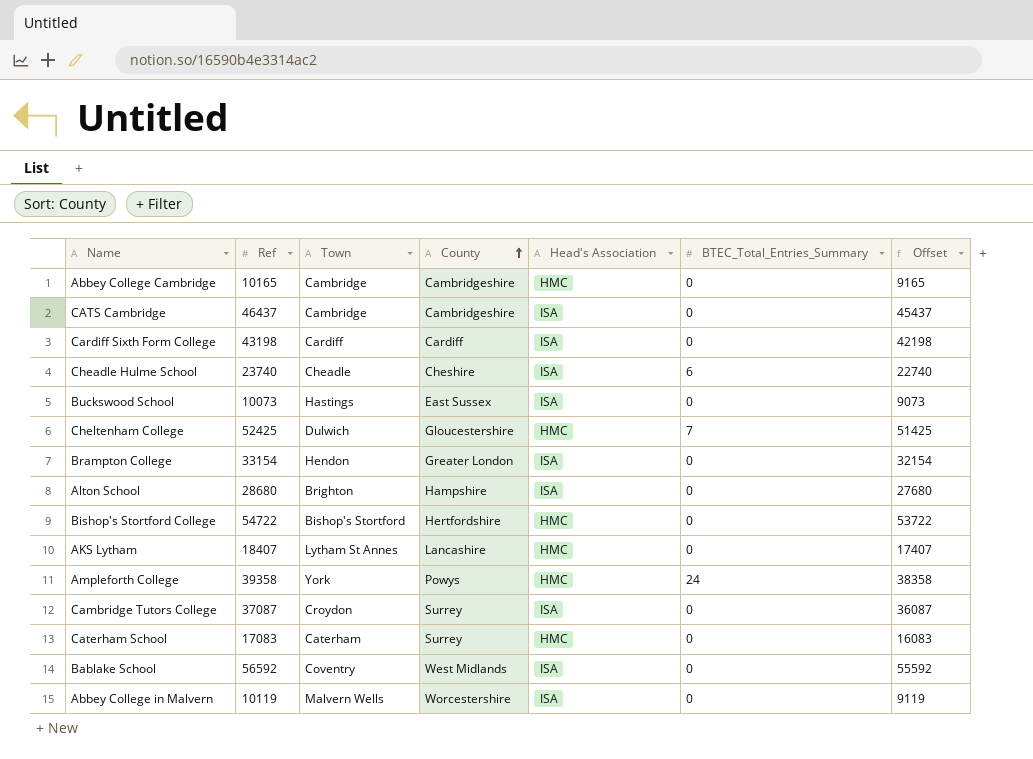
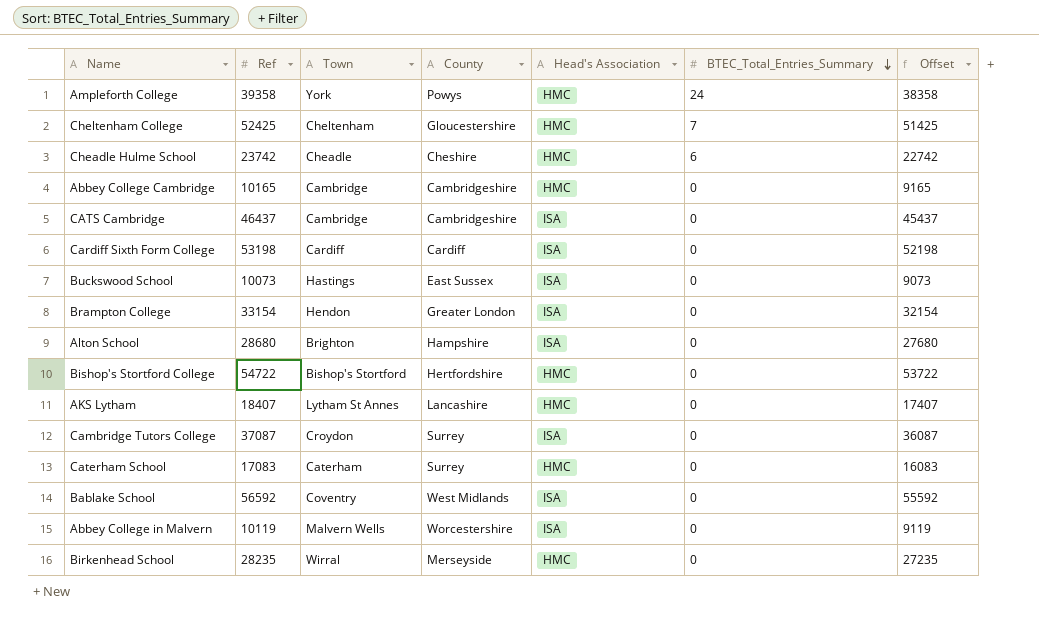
row order: County ascending -> BTEC_Total_Entries_Summary descending
Cheltenham College | Town: Dulwich -> Cheltenham
Cheadle Hulme School | Ref: 23740 -> 23742
Cheadle Hulme School | Head's Association: ISA -> HMC
Cheadle Hulme School | Offset: 22740 -> 22742
Cardiff Sixth Form College | Ref: 43198 -> 53198
Cardiff Sixth Form College | Offset: 42198 -> 52198
row Birkenhead School: none -> 28235 | Wirral | Merseyside | HMC | 0 | 27235

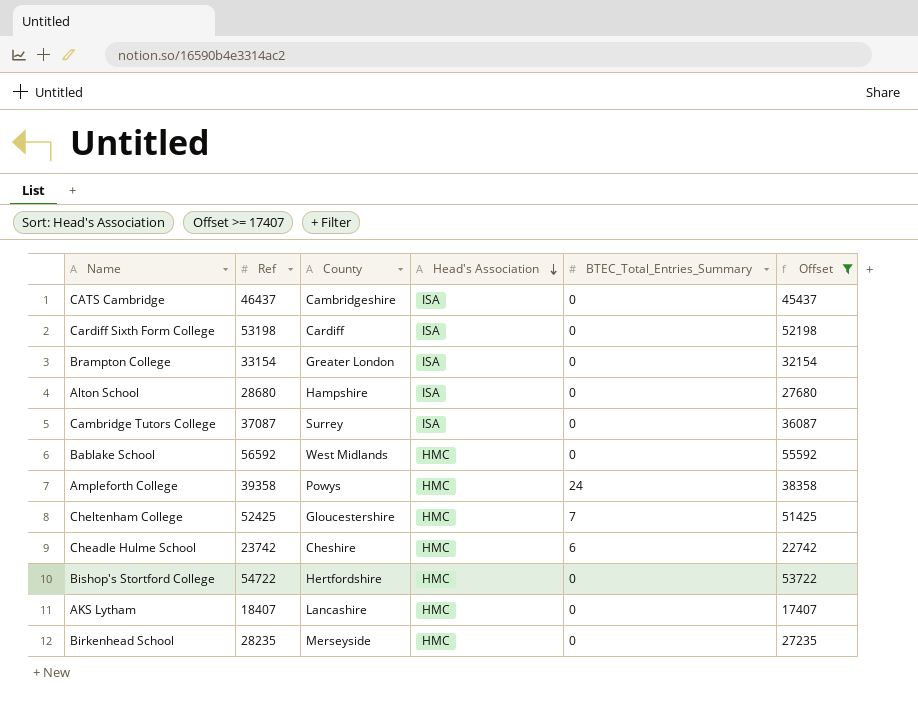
filter: none -> Offset >= 17407
row order: BTEC_Total_Entries_Summary descending -> Head's Association descending
column Town | position: 3 -> none
Bablake School | Head's Association: ISA -> HMC

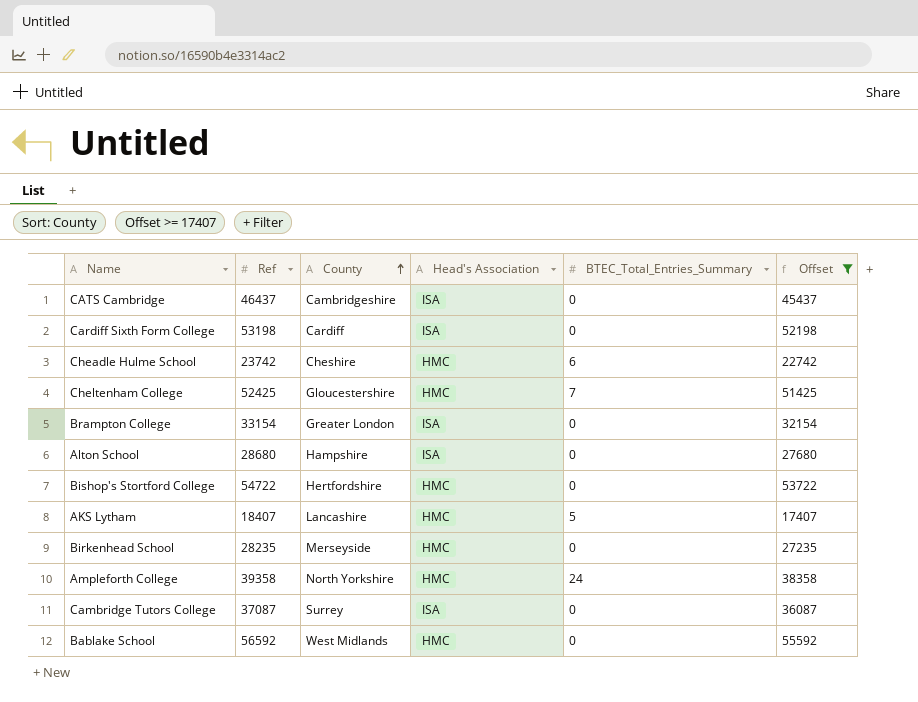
row order: Head's Association descending -> County ascending
AKS Lytham | BTEC_Total_Entries_Summary: 0 -> 5
Ampleforth College | County: Powys -> North Yorkshire

